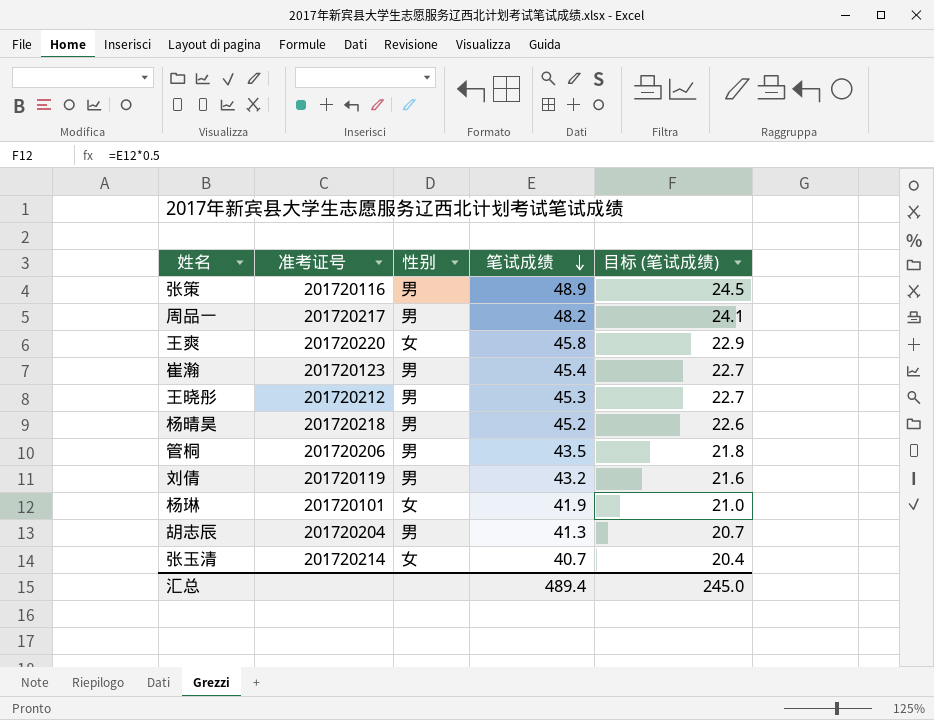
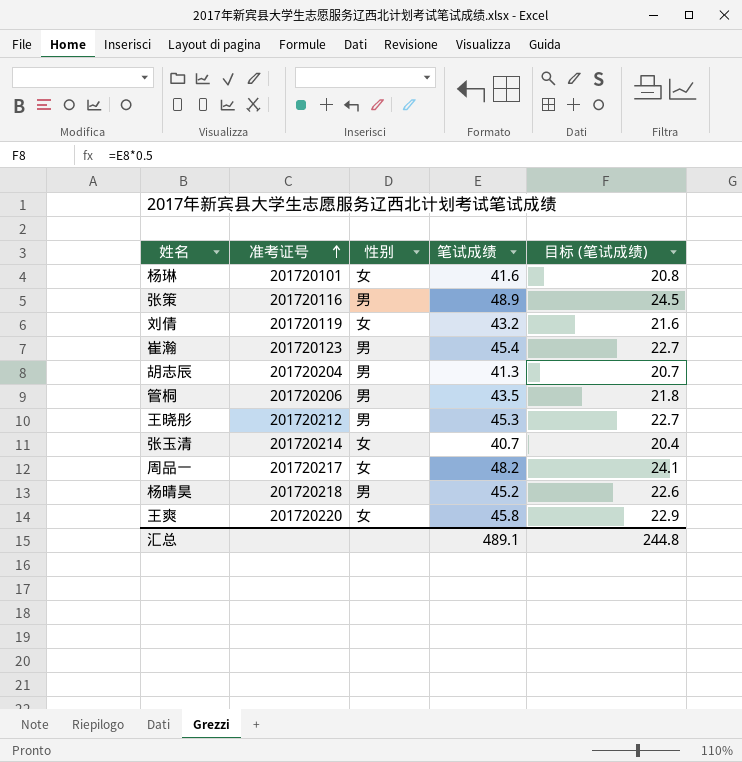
row order: 笔试成绩 descending -> 准考证号 ascending
杨琳 | 笔试成绩: 41.9 -> 41.6
杨琳 | 目标 (笔试成绩): 21.0 -> 20.8
刘倩 | 性别: 男 -> 女
周品一 | 性别: 男 -> 女
汇总 | 笔试成绩: 489.4 -> 489.1
汇总 | 目标 (笔试成绩): 245.0 -> 244.8

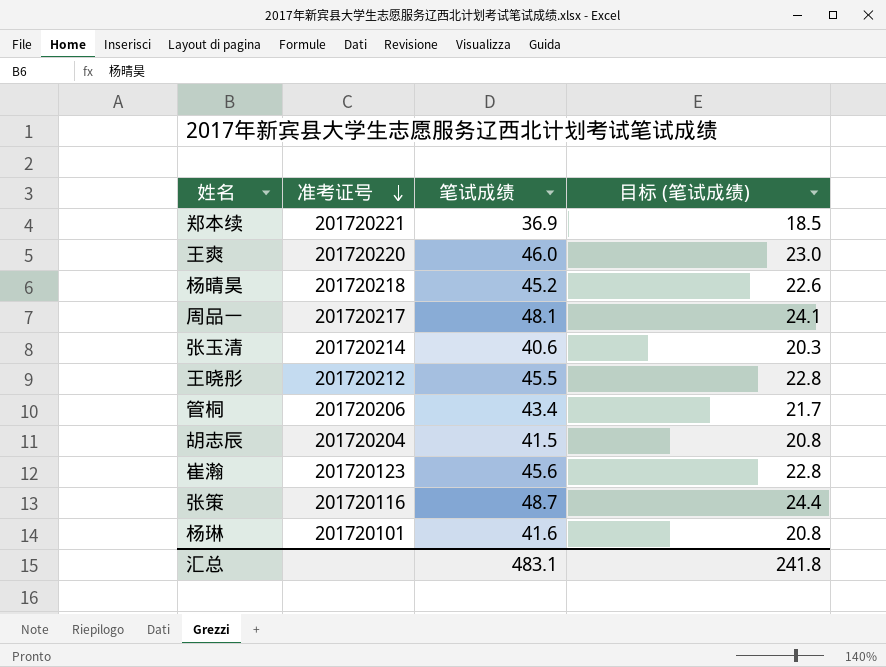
row order: 准考证号 ascending -> 准考证号 descending
column 性别 | position: 3 -> none
row 刘倩: 201720119 | 女 | 43.2 | 21.6 -> none
row 郑本续: none -> 201720221 | 36.9 | 18.5
王爽 | 笔试成绩: 45.8 -> 46.0
王爽 | 目标 (笔试成绩): 22.9 -> 23.0
周品一 | 笔试成绩: 48.2 -> 48.1
张玉清 | 笔试成绩: 40.7 -> 40.6
张玉清 | 目标 (笔试成绩): 20.4 -> 20.3
王晓彤 | 笔试成绩: 45.3 -> 45.5
王晓彤 | 目标 (笔试成绩): 22.7 -> 22.8
管桐 | 笔试成绩: 43.5 -> 43.4
管桐 | 目标 (笔试成绩): 21.8 -> 21.7
胡志辰 | 笔试成绩: 41.3 -> 41.5
胡志辰 | 目标 (笔试成绩): 20.7 -> 20.8
崔瀚 | 笔试成绩: 45.4 -> 45.6
崔瀚 | 目标 (笔试成绩): 22.7 -> 22.8
张策 | 笔试成绩: 48.9 -> 48.7
张策 | 目标 (笔试成绩): 24.5 -> 24.4
汇总 | 笔试成绩: 489.1 -> 483.1
汇总 | 目标 (笔试成绩): 244.8 -> 241.8

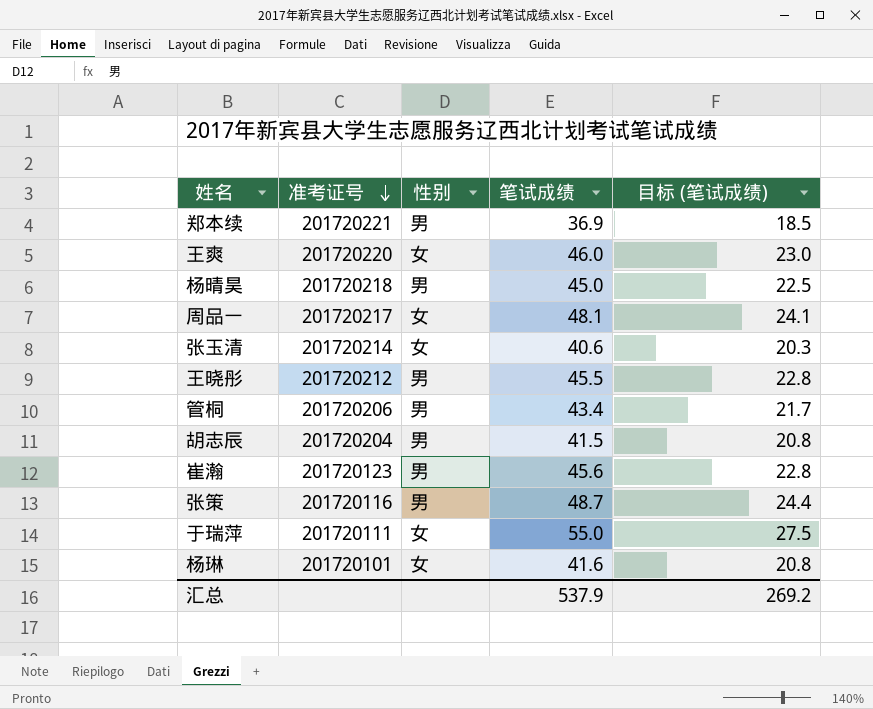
column 性别 | position: none -> 3
杨晴昊 | 笔试成绩: 45.2 -> 45.0
杨晴昊 | 目标 (笔试成绩): 22.6 -> 22.5
row 于瑞萍: none -> 201720111 | 女 | 55.0 | 27.5
汇总 | 笔试成绩: 483.1 -> 537.9
汇总 | 目标 (笔试成绩): 241.8 -> 269.2

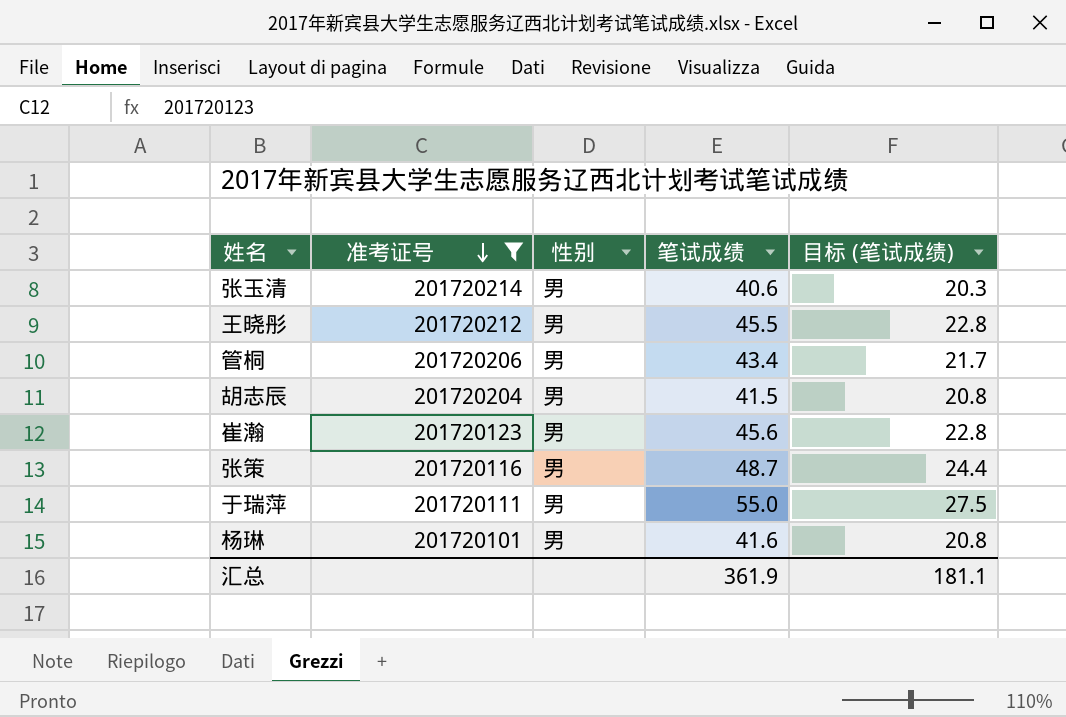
filter: none -> 准考证号 <= 201720214
张玉清 | 性别: 女 -> 男
于瑞萍 | 性别: 女 -> 男
杨琳 | 性别: 女 -> 男
汇总 | 笔试成绩: 537.9 -> 361.9
汇总 | 目标 (笔试成绩): 269.2 -> 181.1

